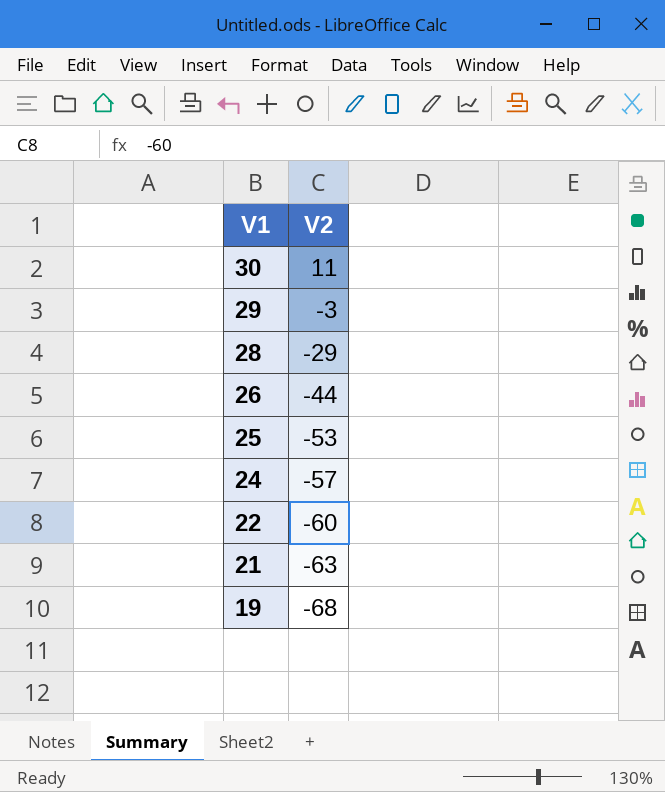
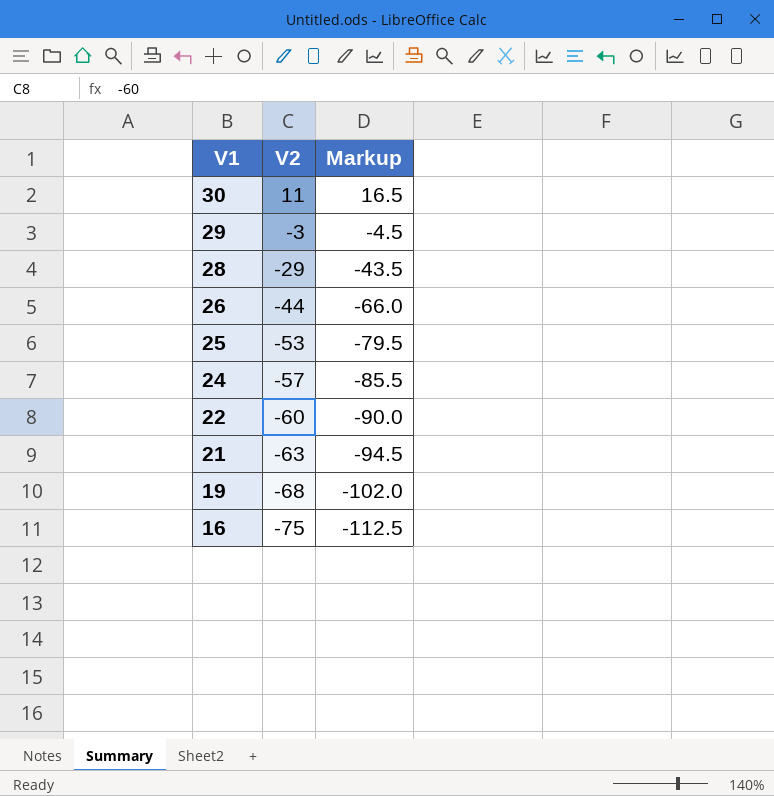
column Markup | formula: none -> [V2] * 1.5
row 16: none -> -75 | -112.5

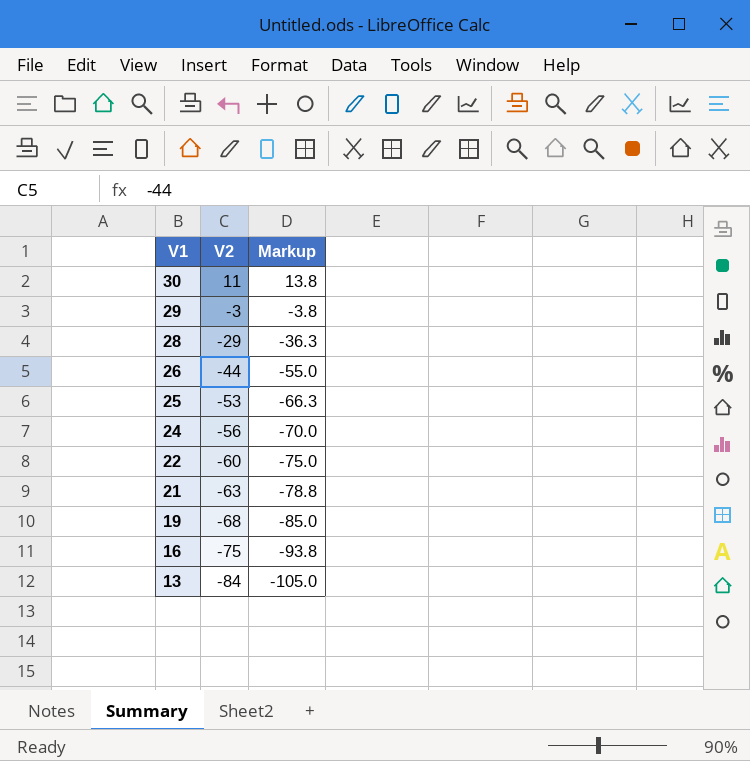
column Markup | formula: [V2] * 1.5 -> [V2] * 1.25
24 | V2: -57 -> -56
row 13: none -> -84 | -105.0

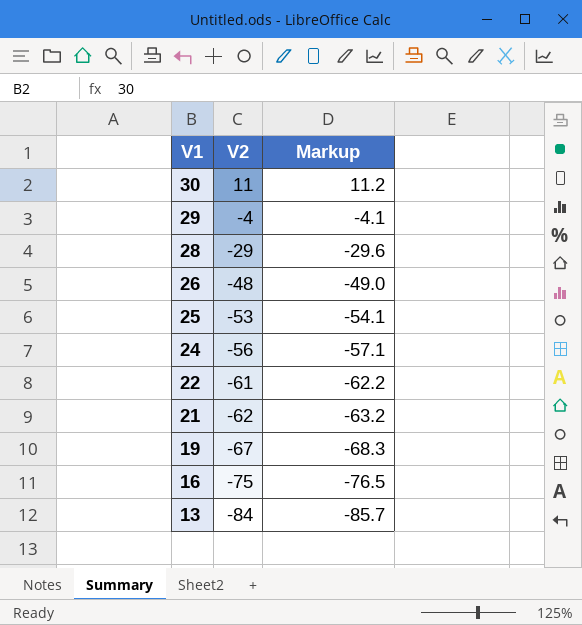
column Markup | formula: [V2] * 1.25 -> [V2] * 1.02
29 | V2: -3 -> -4
26 | V2: -44 -> -48
22 | V2: -60 -> -61
21 | V2: -63 -> -62
19 | V2: -68 -> -67

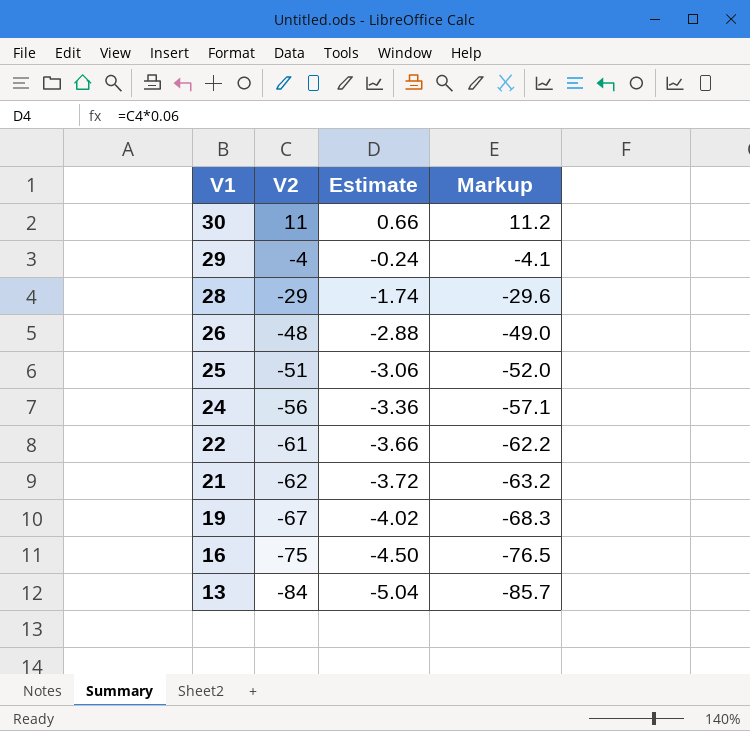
column Estimate | formula: none -> [V2] * 0.06
25 | V2: -53 -> -51
25 | Markup: -54.1 -> -52.0

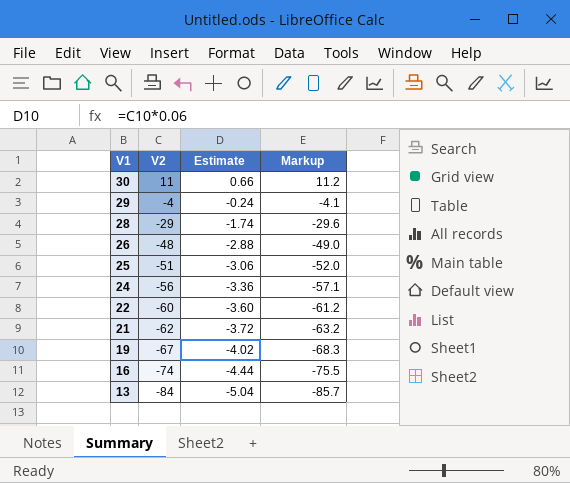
22 | V2: -61 -> -60
22 | Estimate: -3.66 -> -3.60
22 | Markup: -62.2 -> -61.2
16 | V2: -75 -> -74
16 | Estimate: -4.50 -> -4.44
16 | Markup: -76.5 -> -75.5

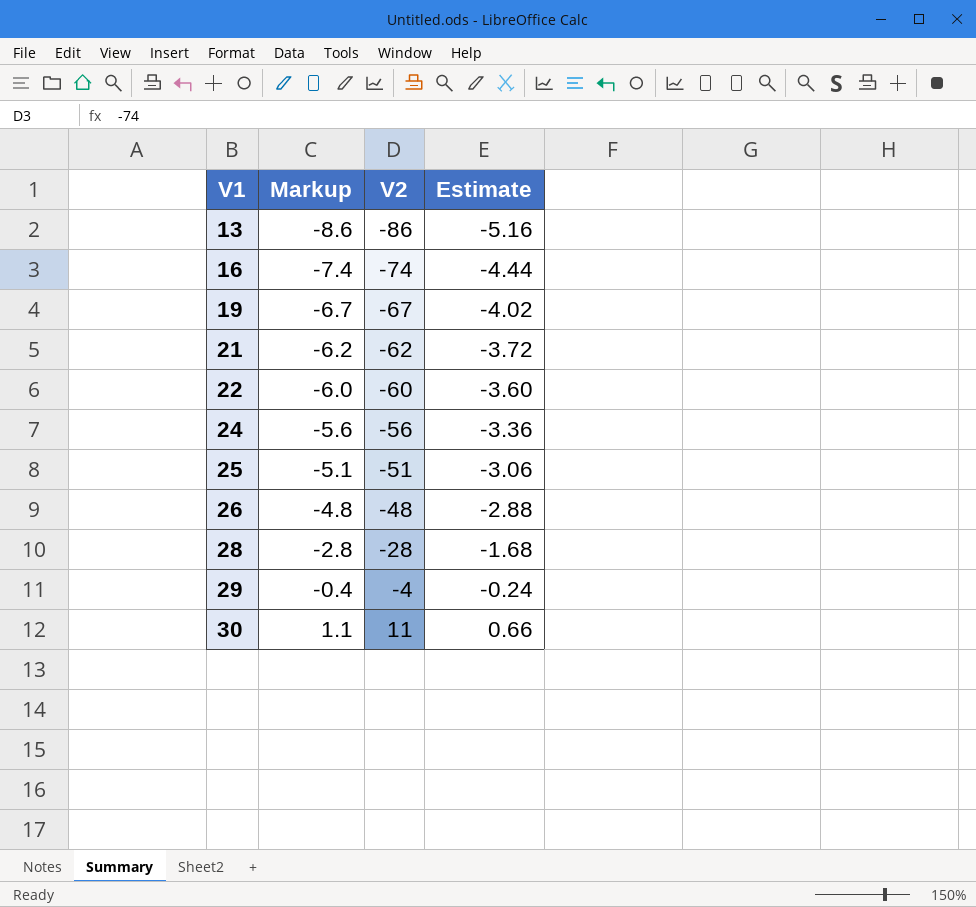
row order: V1 descending -> V1 ascending
column Markup | formula: [V2] * 1.02 -> [V2] * 0.1
column Markup | position: 4 -> 2
13 | V2: -84 -> -86
13 | Estimate: -5.04 -> -5.16
28 | V2: -29 -> -28
28 | Estimate: -1.74 -> -1.68

